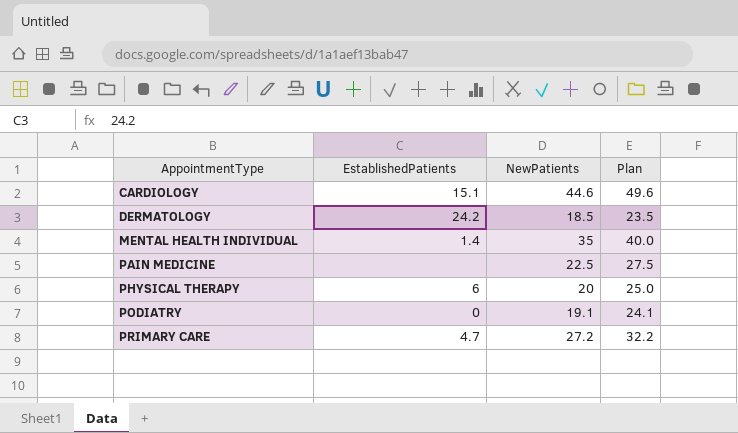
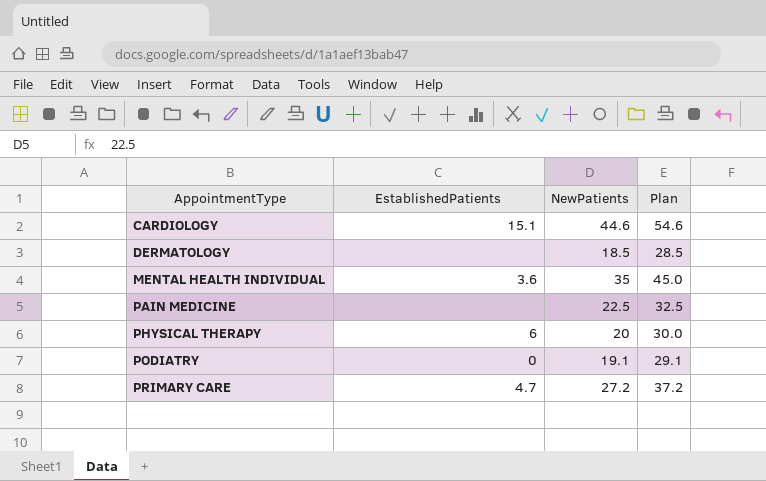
column Plan | formula: [NewPatients] + 5 -> [NewPatients] + 10
DERMATOLOGY | EstablishedPatients: 24.2 -> none
MENTAL HEALTH INDIVIDUAL | EstablishedPatients: 1.4 -> 3.6

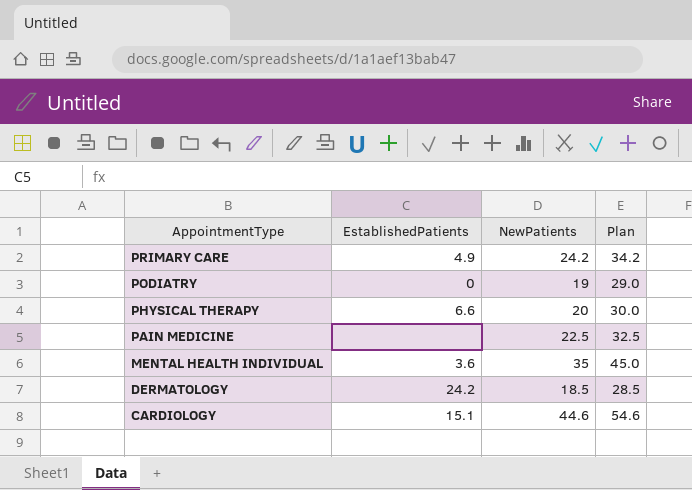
row order: AppointmentType ascending -> AppointmentType descending
PRIMARY CARE | EstablishedPatients: 4.7 -> 4.9
PRIMARY CARE | NewPatients: 27.2 -> 24.2
PRIMARY CARE | Plan: 37.2 -> 34.2
PODIATRY | NewPatients: 19.1 -> 19
PODIATRY | Plan: 29.1 -> 29.0
PHYSICAL THERAPY | EstablishedPatients: 6 -> 6.6
DERMATOLOGY | EstablishedPatients: none -> 24.2

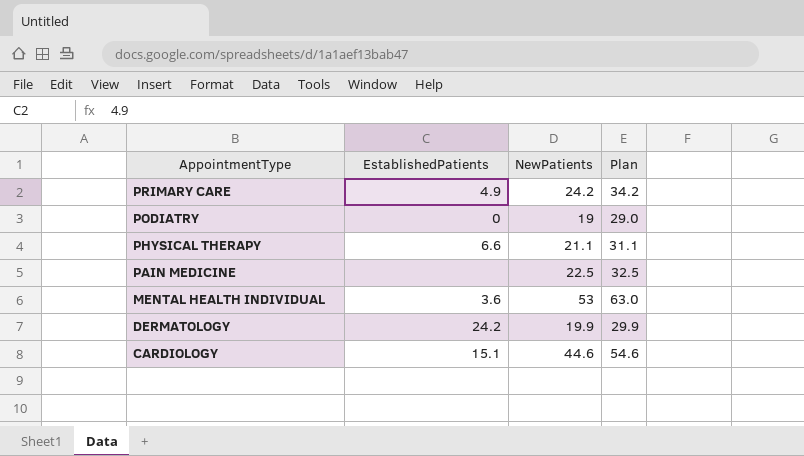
PHYSICAL THERAPY | NewPatients: 20 -> 21.1
PHYSICAL THERAPY | Plan: 30.0 -> 31.1
MENTAL HEALTH INDIVIDUAL | NewPatients: 35 -> 53
MENTAL HEALTH INDIVIDUAL | Plan: 45.0 -> 63.0
DERMATOLOGY | NewPatients: 18.5 -> 19.9
DERMATOLOGY | Plan: 28.5 -> 29.9

